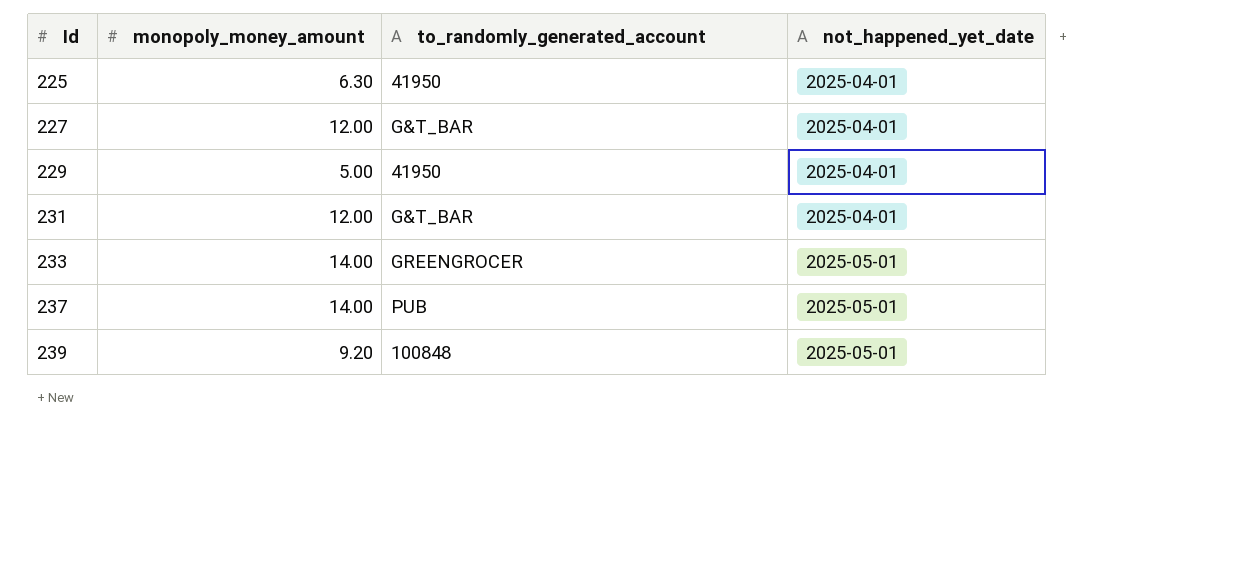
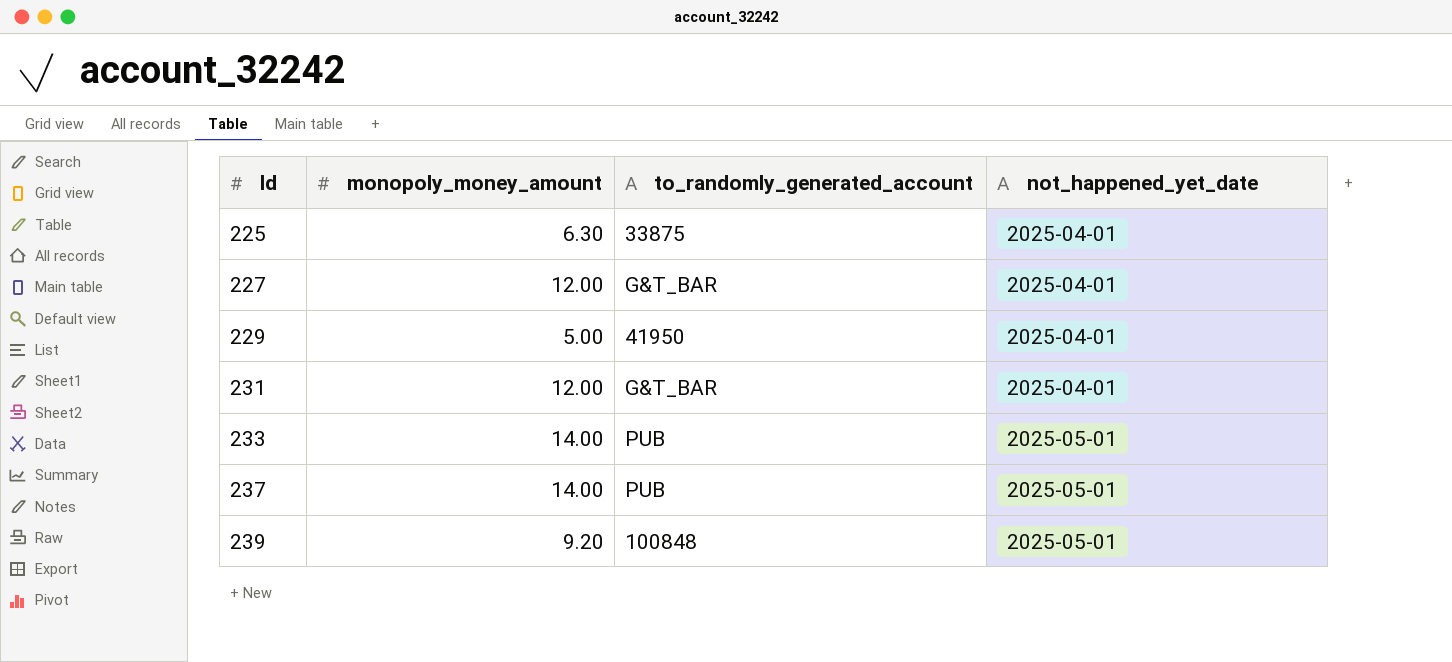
225 | to_randomly_generated_account: 41950 -> 33875
233 | to_randomly_generated_account: GREENGROCER -> PUB

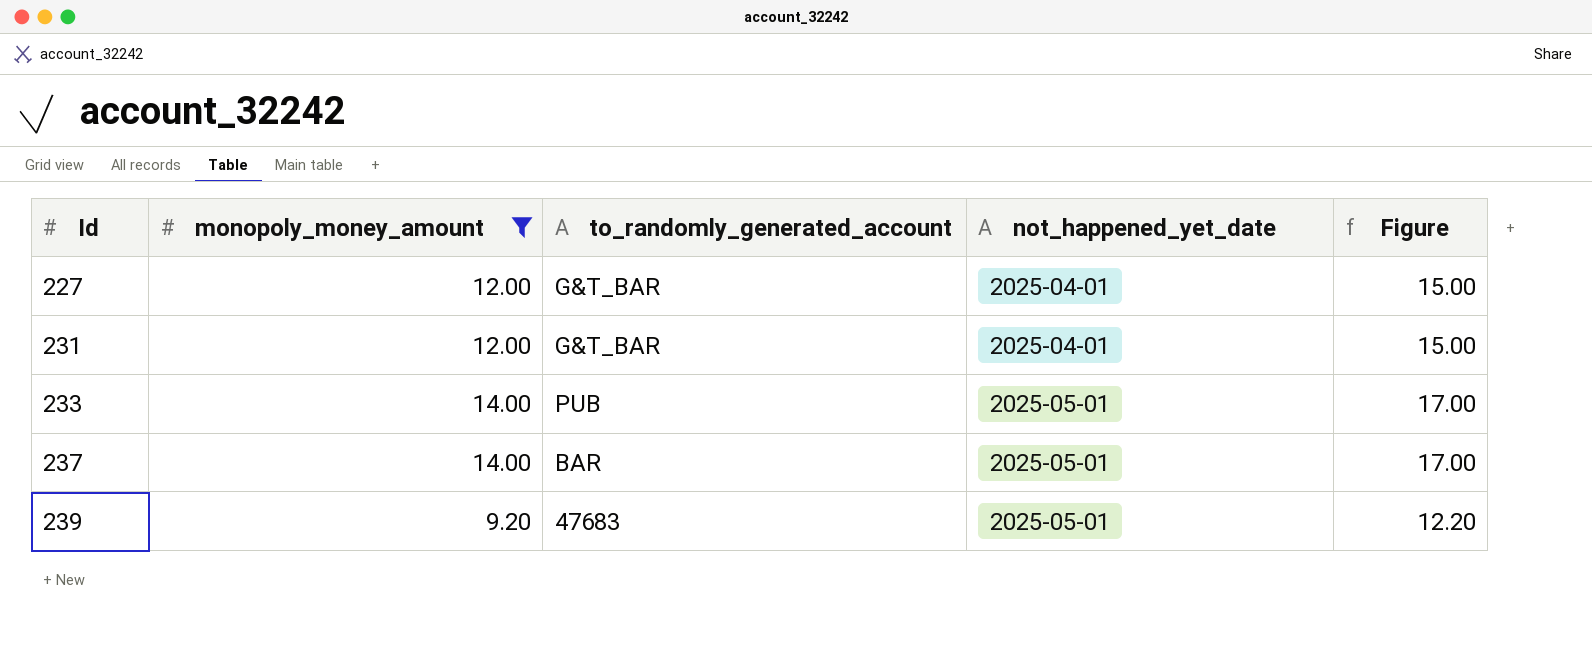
filter: none -> monopoly_money_amount >= 9.20
column Figure | formula: none -> [monopoly_money_amount] + 3
237 | to_randomly_generated_account: PUB -> BAR
239 | to_randomly_generated_account: 100848 -> 47683

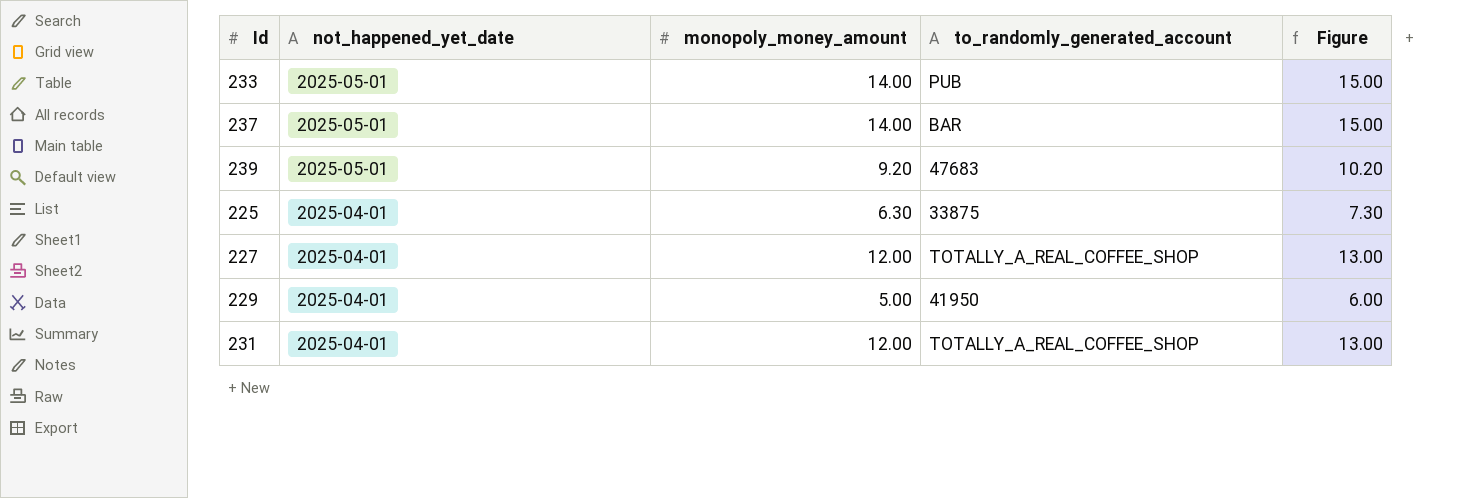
filter: monopoly_money_amount >= 9.20 -> none
row order: Id ascending -> not_happened_yet_date descending
column not_happened_yet_date | position: 4 -> 2
column Figure | formula: [monopoly_money_amount] + 3 -> [monopoly_money_amount] + 1
227 | to_randomly_generated_account: G&T_BAR -> TOTALLY_A_REAL_COFFEE_SHOP
231 | to_randomly_generated_account: G&T_BAR -> TOTALLY_A_REAL_COFFEE_SHOP

